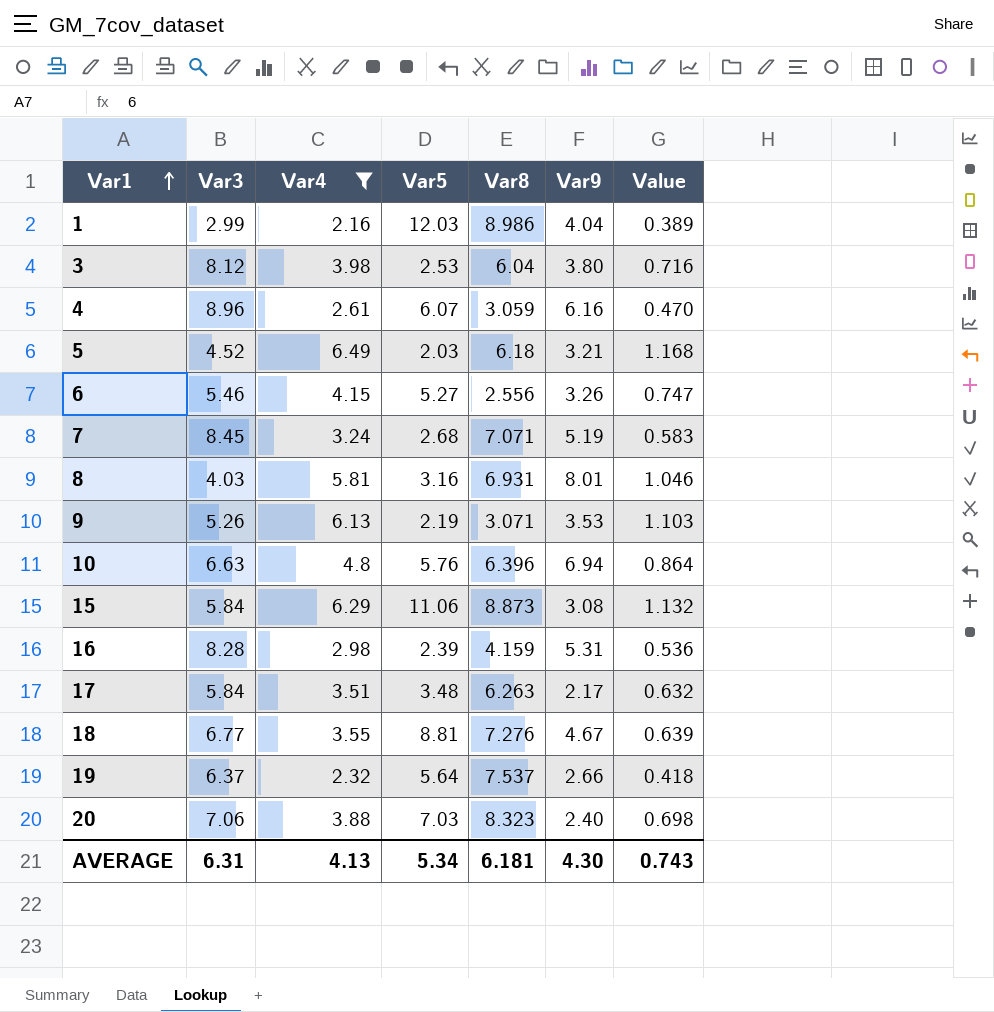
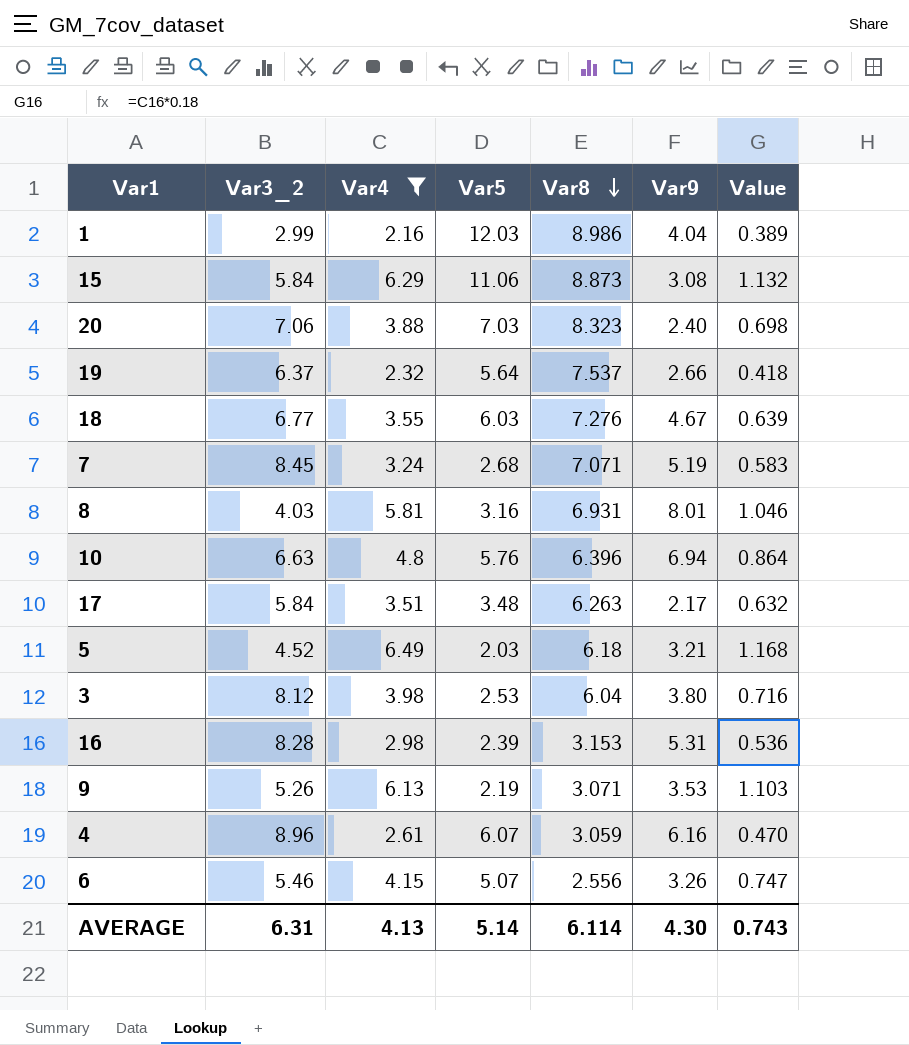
row order: Var1 ascending -> Var8 descending
column name: Var3 -> Var3_2
18 | Var5: 8.81 -> 6.03
16 | Var8: 4.159 -> 3.153
6 | Var5: 5.27 -> 5.07
AVERAGE | Var5: 5.34 -> 5.14
AVERAGE | Var8: 6.181 -> 6.114

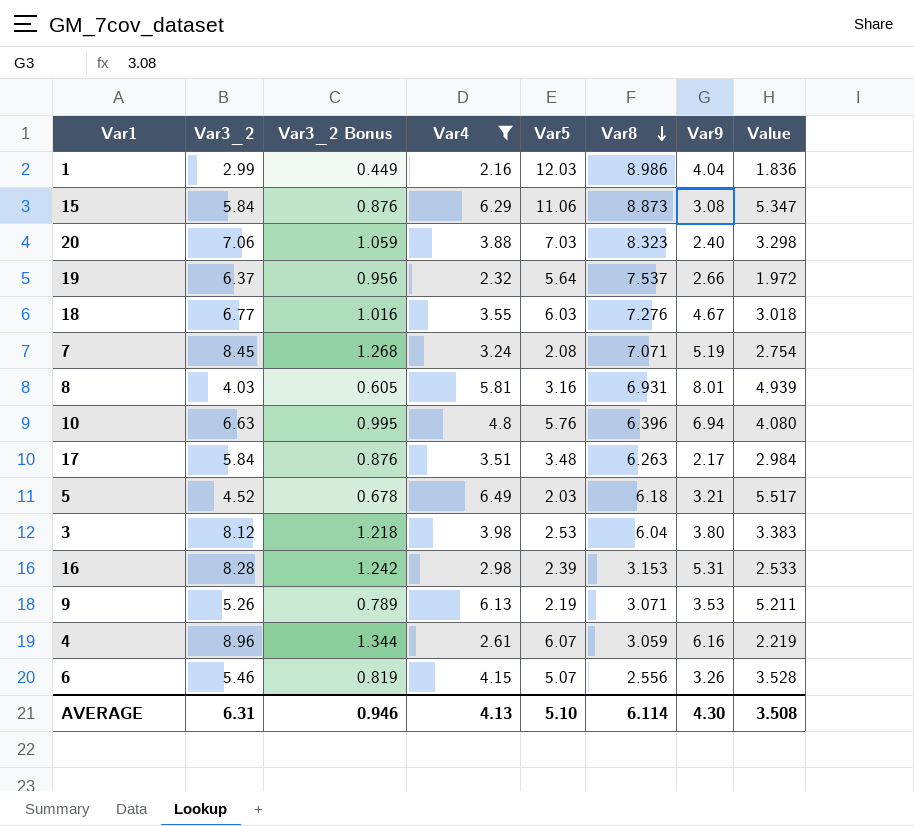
column Var3_2 Bonus | formula: none -> [Var3_2] * 0.15
column Value | formula: [Var4] * 0.18 -> [Var4] * 0.85
7 | Var5: 2.68 -> 2.08
AVERAGE | Var5: 5.14 -> 5.10
AVERAGE | Value: 0.743 -> 3.508

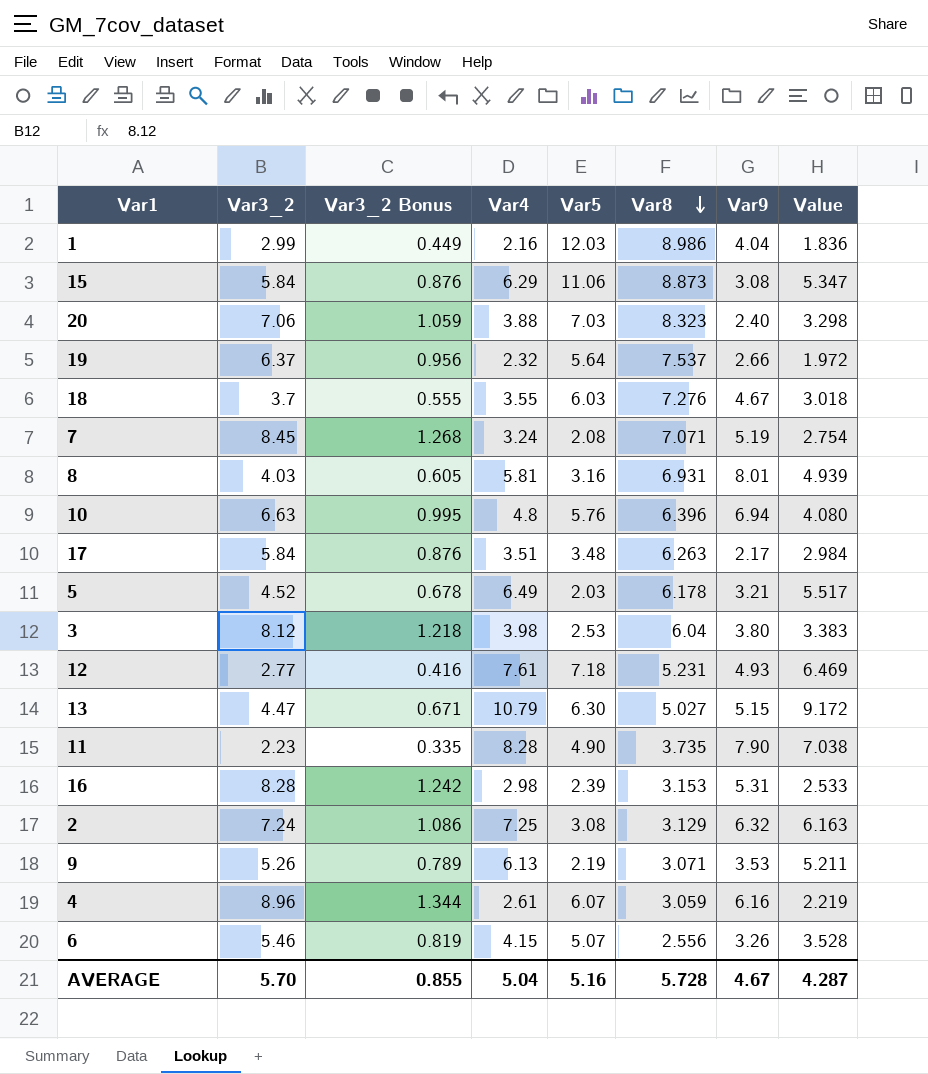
filter: Var4 <= 6.49 -> none
18 | Var3_2: 6.77 -> 3.7
18 | Var3_2 Bonus: 1.016 -> 0.555
5 | Var8: 6.18 -> 6.178
AVERAGE | Var3_2: 6.31 -> 5.70
AVERAGE | Var3_2 Bonus: 0.946 -> 0.855
AVERAGE | Var4: 4.13 -> 5.04
AVERAGE | Var5: 5.10 -> 5.16
AVERAGE | Var8: 6.114 -> 5.728
AVERAGE | Var9: 4.30 -> 4.67
AVERAGE | Value: 3.508 -> 4.287

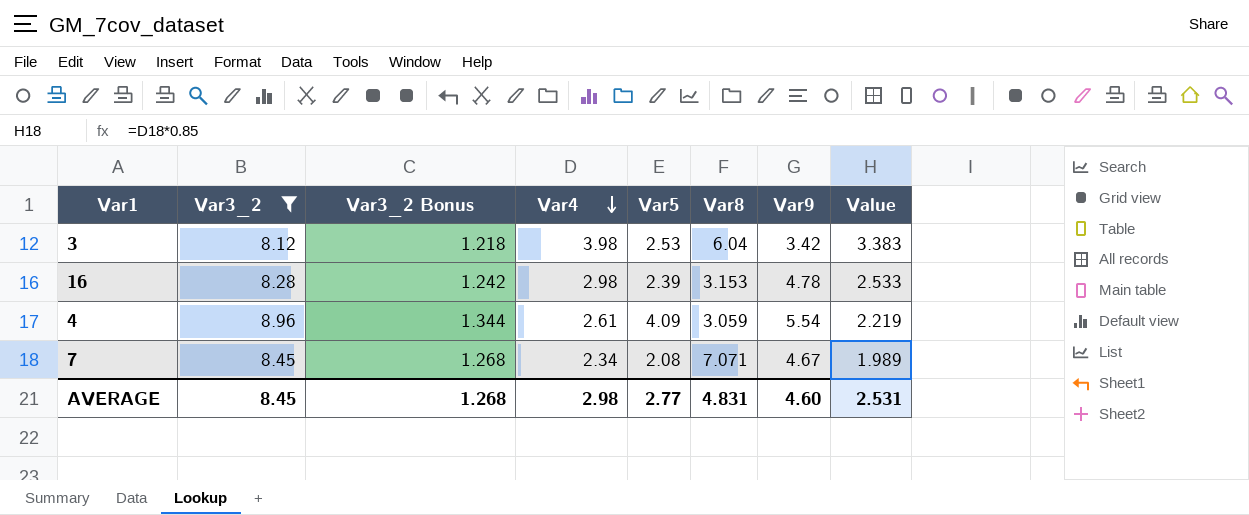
filter: none -> Var3_2 >= 8.12
row order: Var8 descending -> Var4 descending
3 | Var9: 3.80 -> 3.42
16 | Var9: 5.31 -> 4.78
4 | Var5: 6.07 -> 4.09
4 | Var9: 6.16 -> 5.54
7 | Var4: 3.24 -> 2.34
7 | Var9: 5.19 -> 4.67
7 | Value: 2.754 -> 1.989
AVERAGE | Var3_2: 5.70 -> 8.45
AVERAGE | Var3_2 Bonus: 0.855 -> 1.268
AVERAGE | Var4: 5.04 -> 2.98
AVERAGE | Var5: 5.16 -> 2.77
AVERAGE | Var8: 5.728 -> 4.831
AVERAGE | Var9: 4.67 -> 4.60
AVERAGE | Value: 4.287 -> 2.531

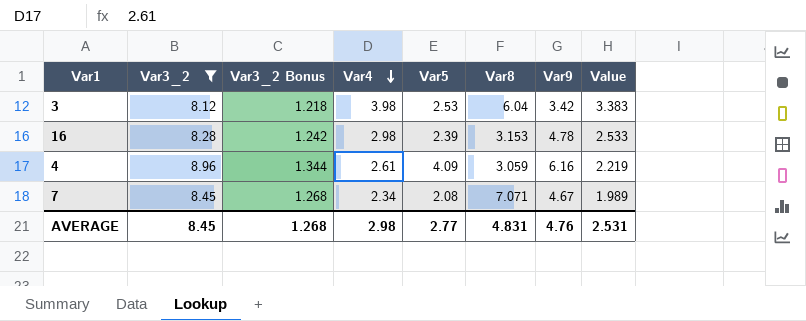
4 | Var9: 5.54 -> 6.16
AVERAGE | Var9: 4.60 -> 4.76

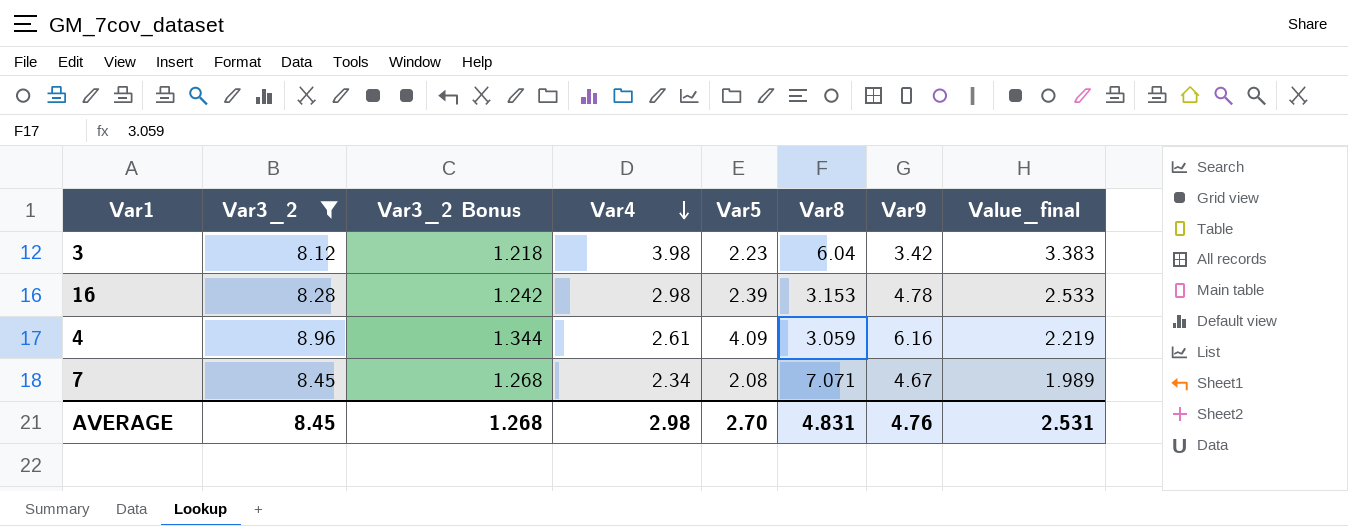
column name: Value -> Value_final
3 | Var5: 2.53 -> 2.23
AVERAGE | Var5: 2.77 -> 2.70

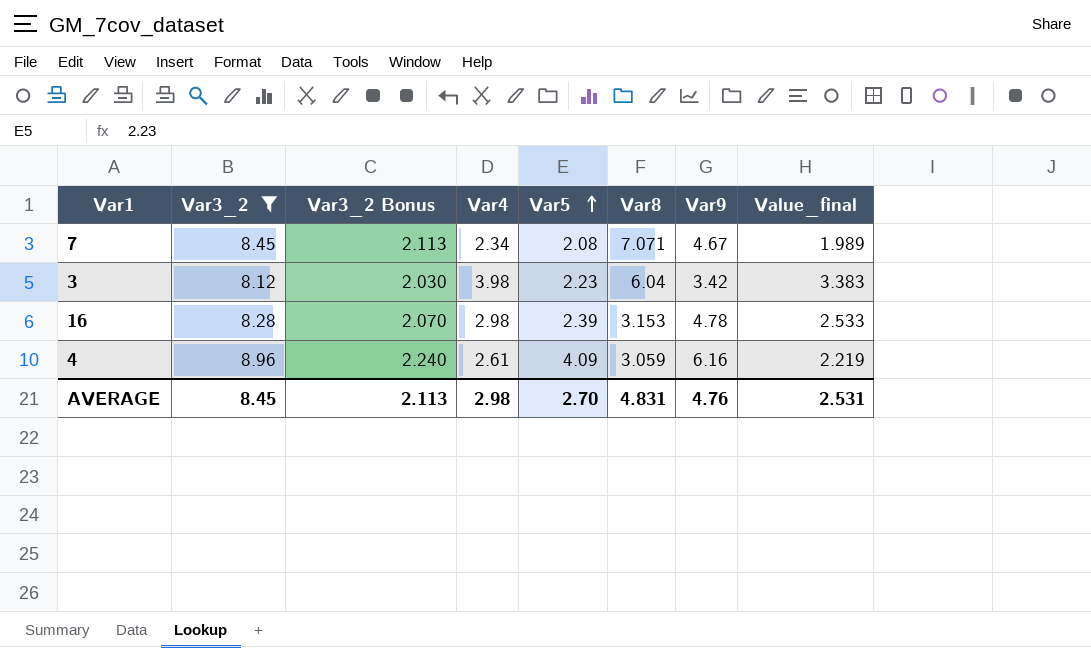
row order: Var4 descending -> Var5 ascending
column Var3_2 Bonus | formula: [Var3_2] * 0.15 -> [Var3_2] * 0.25
AVERAGE | Var3_2 Bonus: 1.268 -> 2.113

